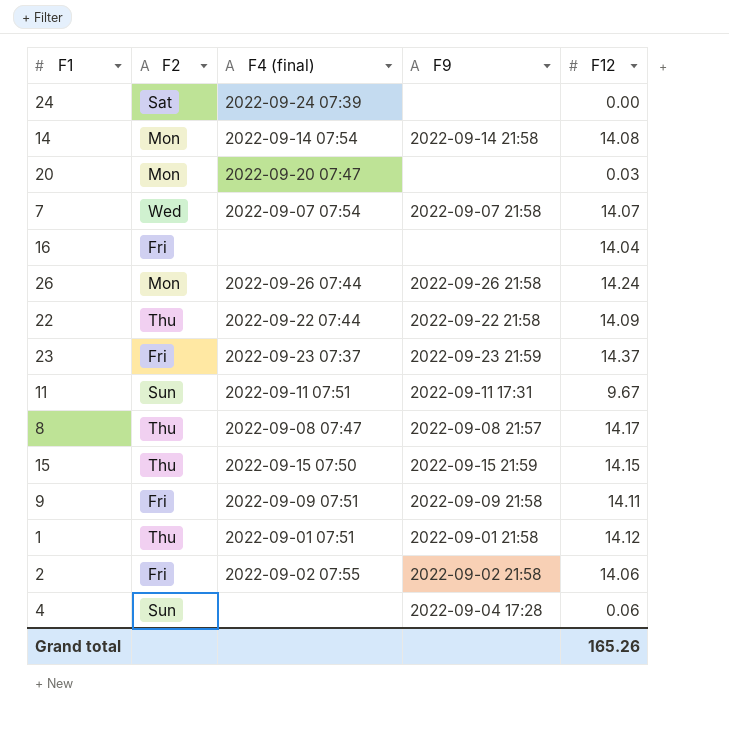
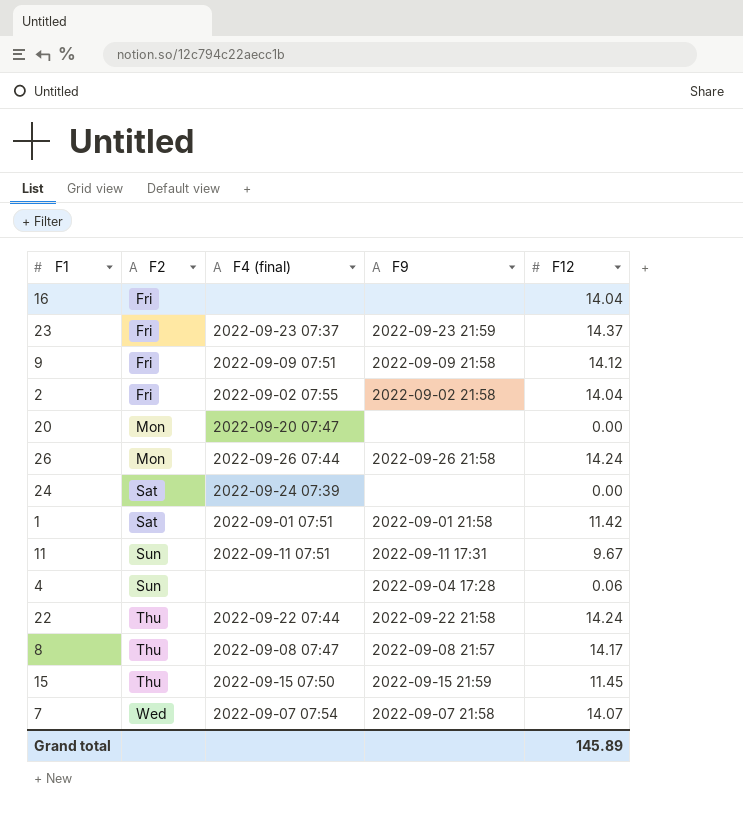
row order: none -> F2 ascending
row 14: Mon | 2022-09-14 07:54 | 2022-09-14 21:58 | 14.08 -> none
9 | F12: 14.11 -> 14.12
2 | F12: 14.06 -> 14.04
20 | F12: 0.03 -> 0.00
1 | F2: Thu -> Sat
1 | F12: 14.12 -> 11.42
22 | F12: 14.09 -> 14.24
15 | F12: 14.15 -> 11.45
Grand total | F12: 165.26 -> 145.89

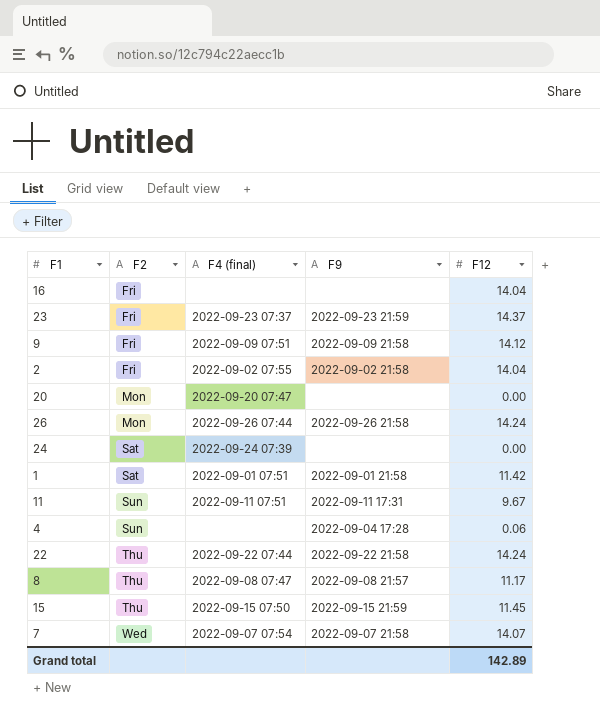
8 | F12: 14.17 -> 11.17
Grand total | F12: 145.89 -> 142.89

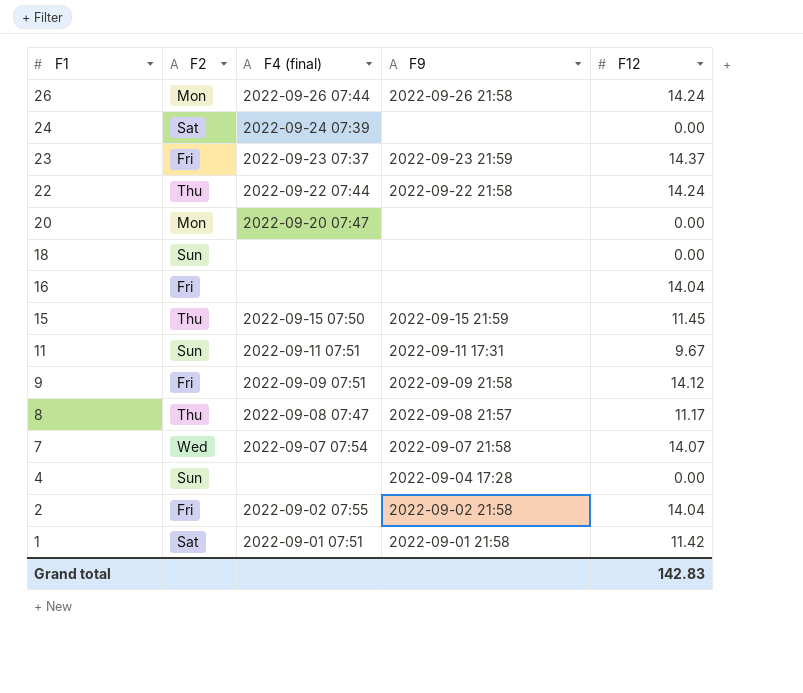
row order: F2 ascending -> F1 descending
row 18: none -> Sun | none | none | 0.00
4 | F12: 0.06 -> 0.00
Grand total | F12: 142.89 -> 142.83

